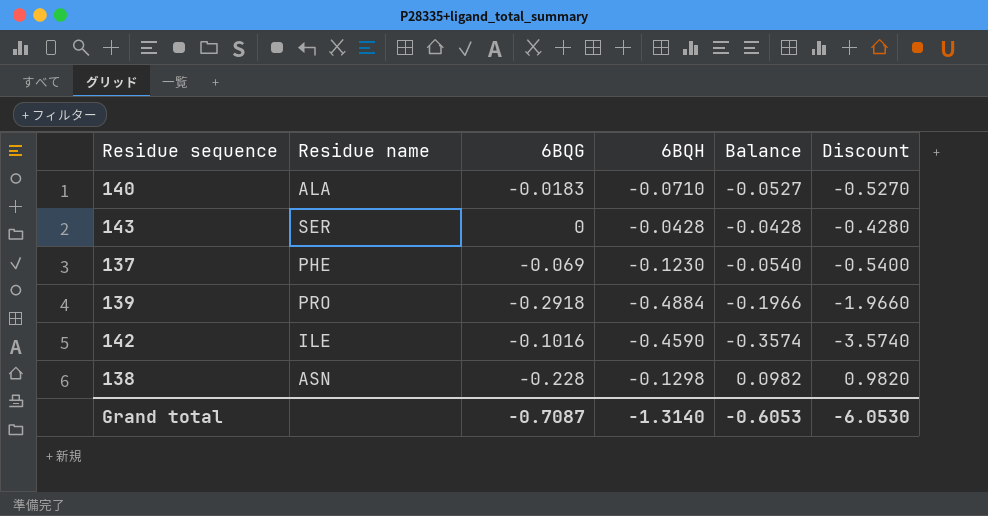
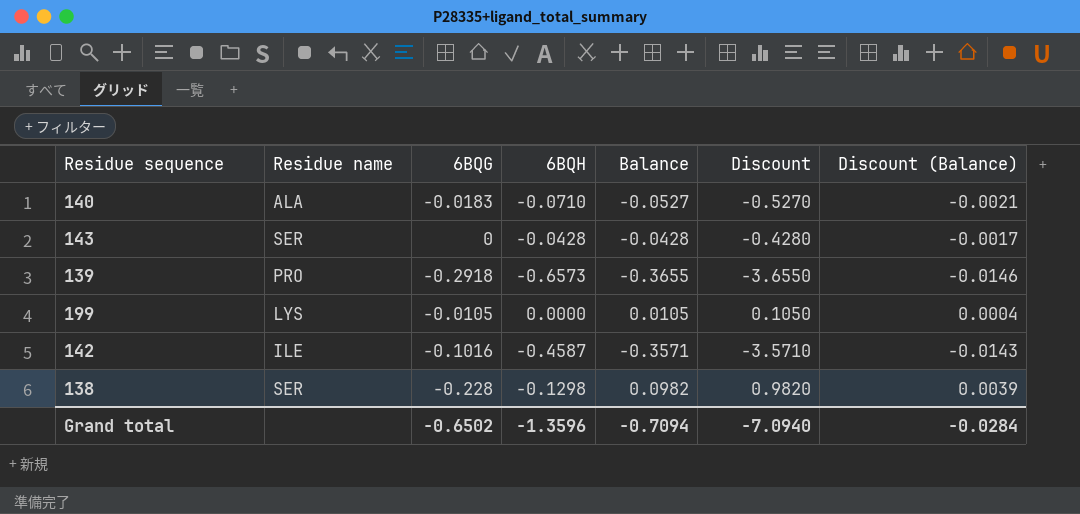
column Discount (Balance) | formula: none -> [Balance] * 0.04
row 137: PHE | -0.069 | -0.1230 | -0.0540 | -0.5400 -> none
139 | 6BQH: -0.4884 -> -0.6573
139 | Balance: -0.1966 -> -0.3655
139 | Discount: -1.9660 -> -3.6550
row 199: none -> LYS | -0.0105 | 0.0000 | 0.0105 | 0.1050 | 0.0004
142 | 6BQH: -0.4590 -> -0.4587
142 | Balance: -0.3574 -> -0.3571
142 | Discount: -3.5740 -> -3.5710
138 | Residue name: ASN -> SER
Grand total | 6BQG: -0.7087 -> -0.6502
Grand total | 6BQH: -1.3140 -> -1.3596
Grand total | Balance: -0.6053 -> -0.7094
Grand total | Discount: -6.0530 -> -7.0940

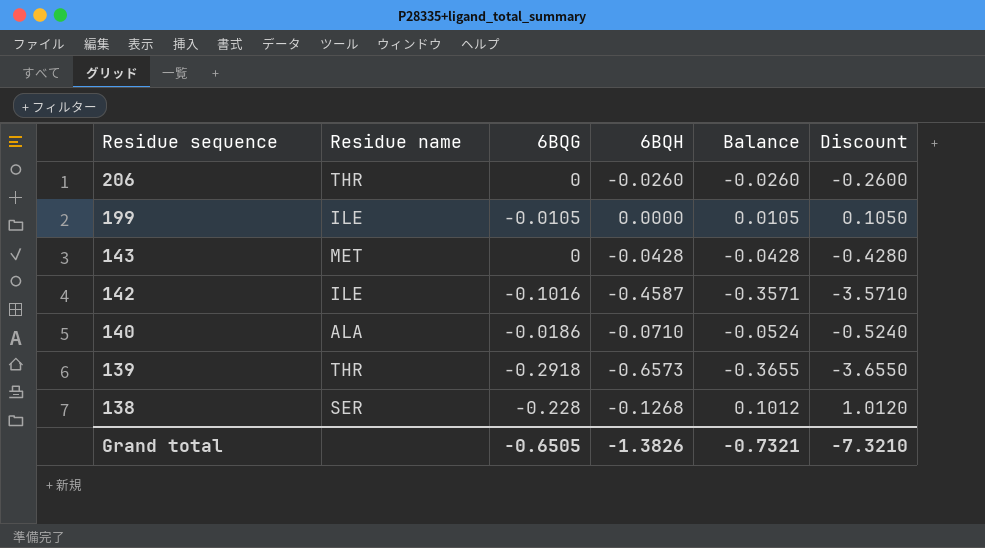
row order: none -> Residue sequence descending
column Discount (Balance) | formula: [Balance] * 0.04 -> none
row 206: none -> THR | 0 | -0.0260 | -0.0260 | -0.2600
199 | Residue name: LYS -> ILE
143 | Residue name: SER -> MET
140 | 6BQG: -0.0183 -> -0.0186
140 | Balance: -0.0527 -> -0.0524
140 | Discount: -0.5270 -> -0.5240
139 | Residue name: PRO -> THR
138 | 6BQH: -0.1298 -> -0.1268
138 | Balance: 0.0982 -> 0.1012
138 | Discount: 0.9820 -> 1.0120
Grand total | 6BQG: -0.6502 -> -0.6505
Grand total | 6BQH: -1.3596 -> -1.3826
Grand total | Balance: -0.7094 -> -0.7321
Grand total | Discount: -7.0940 -> -7.3210

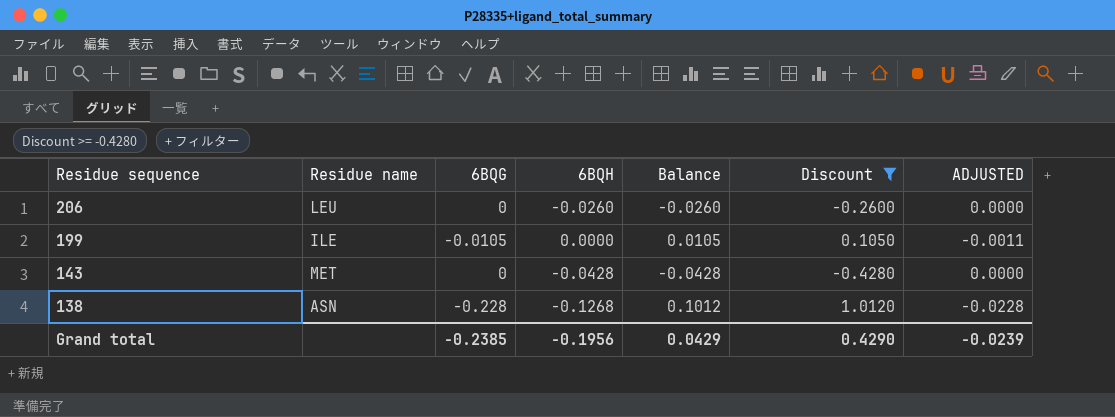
filter: none -> Discount >= -0.4280
column ADJUSTED | formula: none -> [6BQG] * 0.1
206 | Residue name: THR -> LEU
138 | Residue name: SER -> ASN
Grand total | 6BQG: -0.6505 -> -0.2385
Grand total | 6BQH: -1.3826 -> -0.1956
Grand total | Balance: -0.7321 -> 0.0429
Grand total | Discount: -7.3210 -> 0.4290

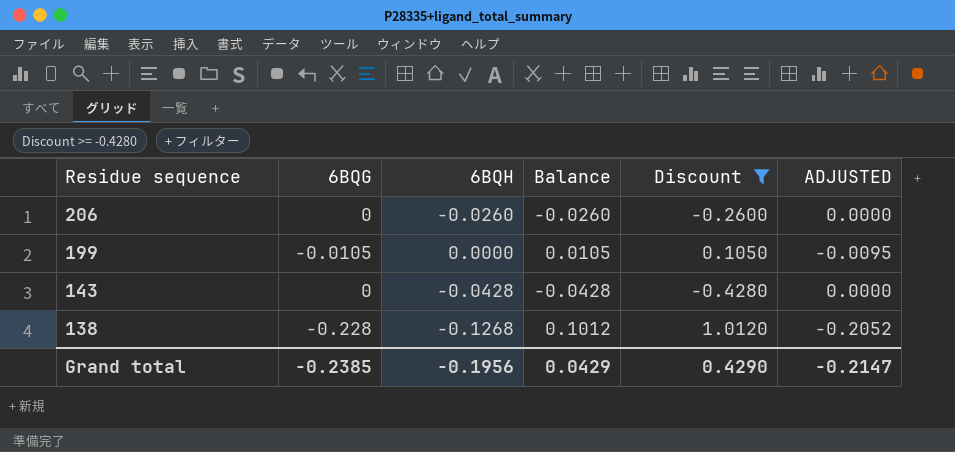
column Residue name | position: 2 -> none
column ADJUSTED | formula: [6BQG] * 0.1 -> [6BQG] * 0.9
Grand total | ADJUSTED: -0.0239 -> -0.2147

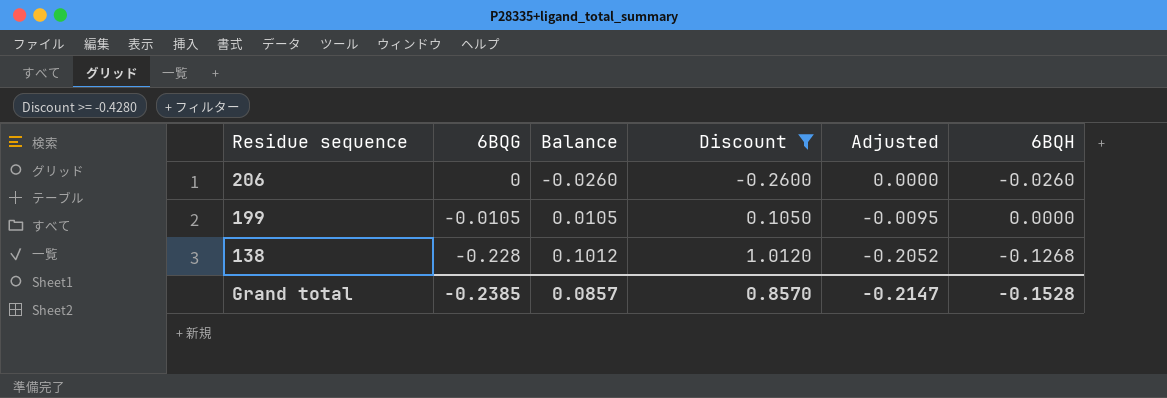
column name: ADJUSTED -> Adjusted
column 6BQH | position: 3 -> 6
row 143: 0 | -0.0428 | -0.0428 | -0.4280 | 0.0000 -> none
Grand total | Balance: 0.0429 -> 0.0857
Grand total | Discount: 0.4290 -> 0.8570
Grand total | 6BQH: -0.1956 -> -0.1528

